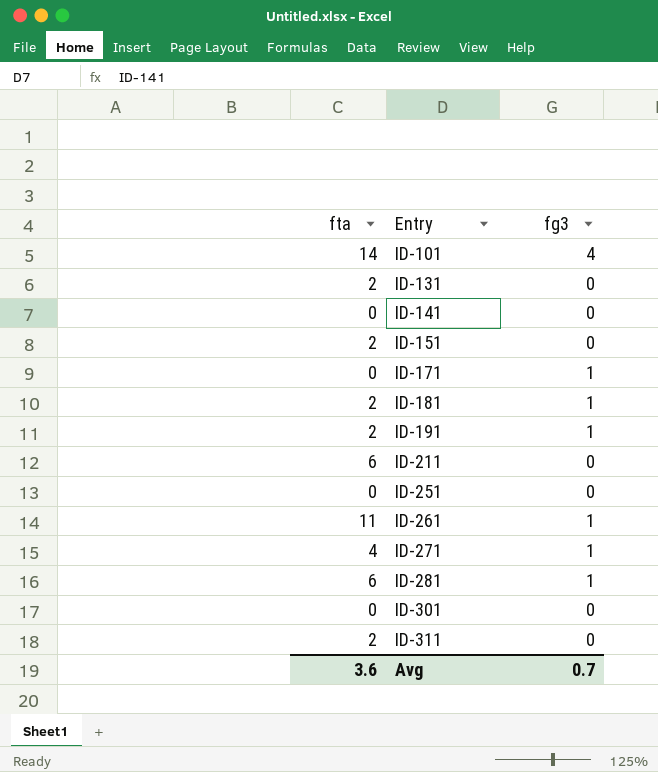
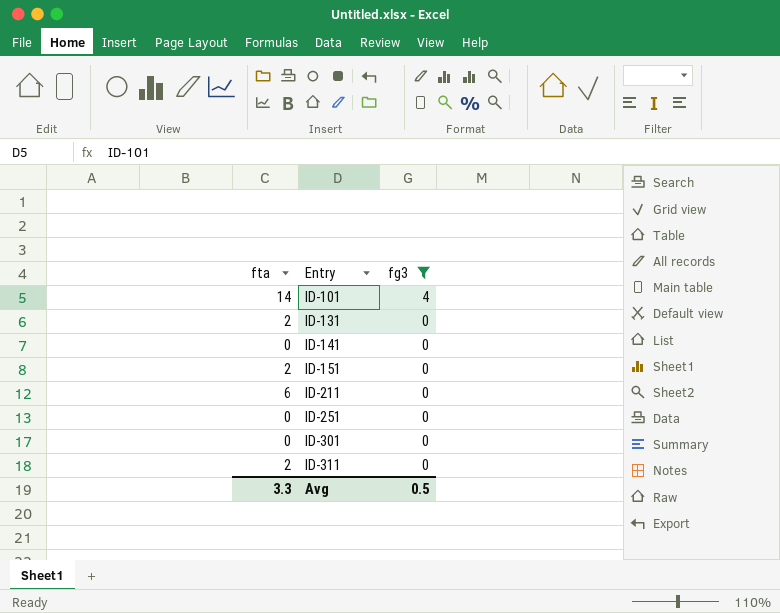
filter: none -> fg3 != 1
Avg | fta: 3.6 -> 3.3
Avg | fg3: 0.7 -> 0.5

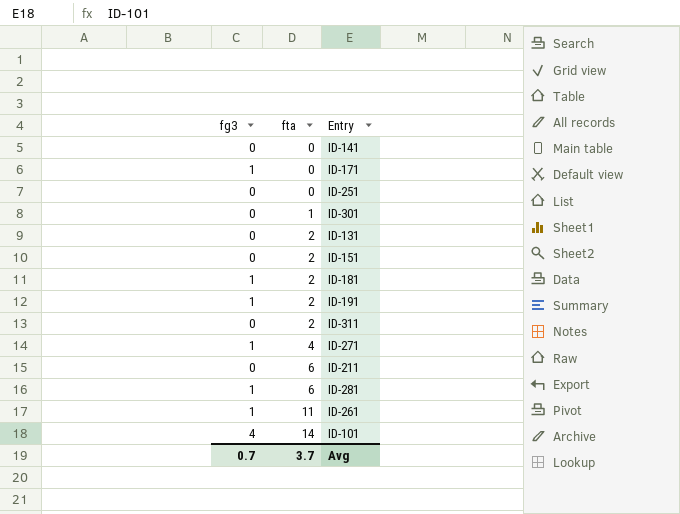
filter: fg3 != 1 -> none
row order: Entry ascending -> fta ascending
column fg3 | position: 3 -> 1
ID-301 | fta: 0 -> 1
Avg | fg3: 0.5 -> 0.7
Avg | fta: 3.3 -> 3.7

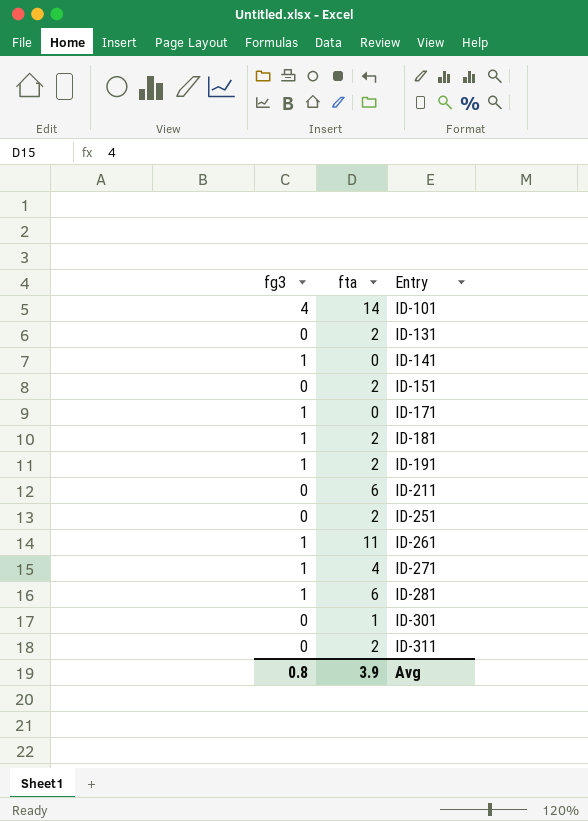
row order: fta ascending -> Entry ascending
ID-141 | fg3: 0 -> 1
ID-251 | fta: 0 -> 2
Avg | fg3: 0.7 -> 0.8
Avg | fta: 3.7 -> 3.9

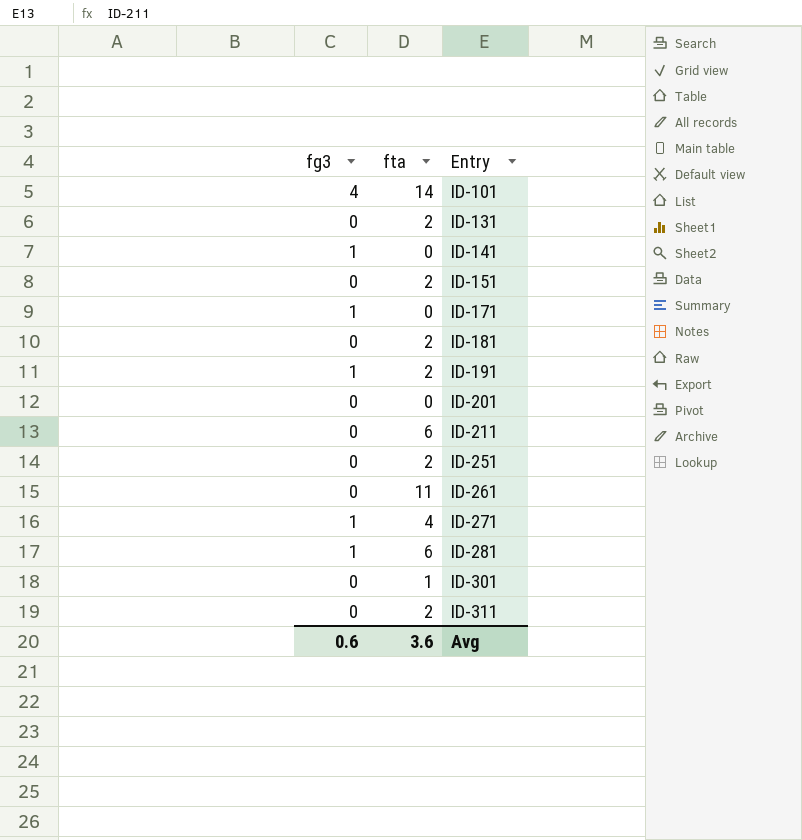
ID-181 | fg3: 1 -> 0
row ID-201: none -> 0 | 0
ID-261 | fg3: 1 -> 0
Avg | fg3: 0.8 -> 0.6
Avg | fta: 3.9 -> 3.6

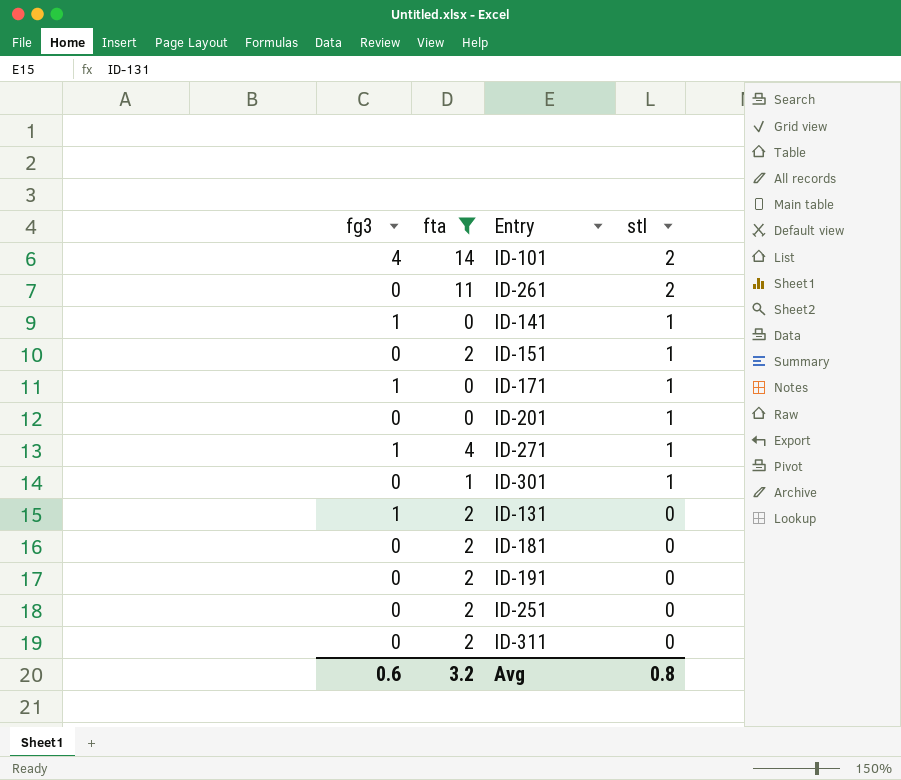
filter: none -> fta != 6
row order: Entry ascending -> stl descending
column stl | position: none -> 4
ID-131 | fg3: 0 -> 1
ID-191 | fg3: 1 -> 0
Avg | fta: 3.6 -> 3.2

